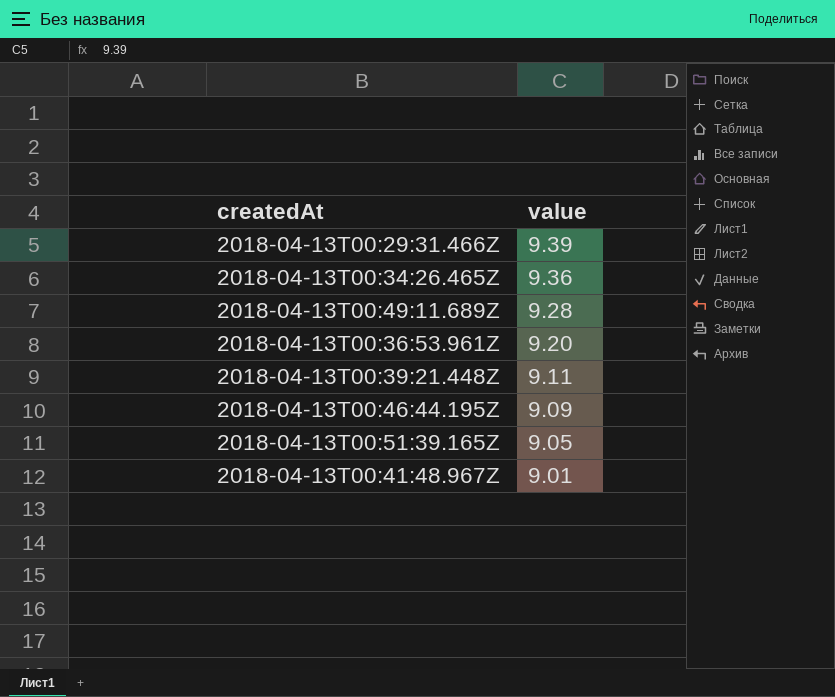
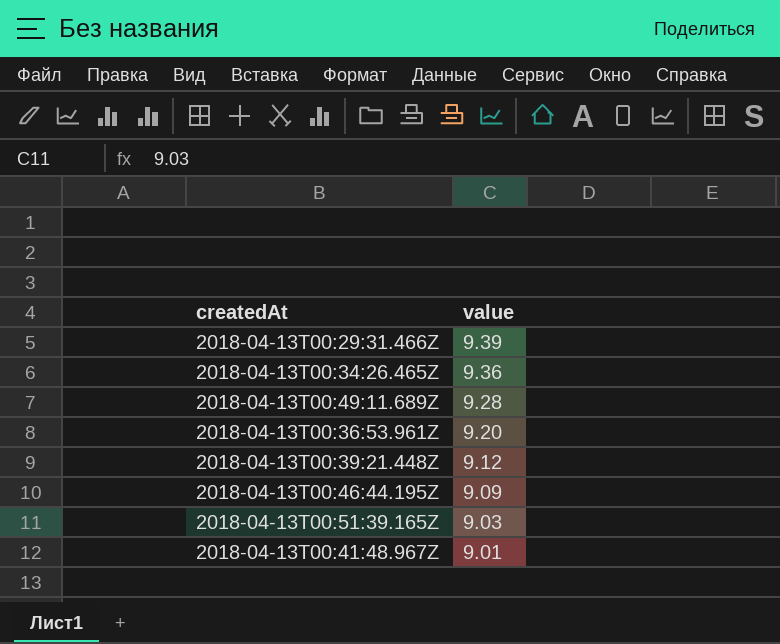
2018-04-13T00:39:21.448Z | value: 9.11 -> 9.12
2018-04-13T00:51:39.165Z | value: 9.05 -> 9.03

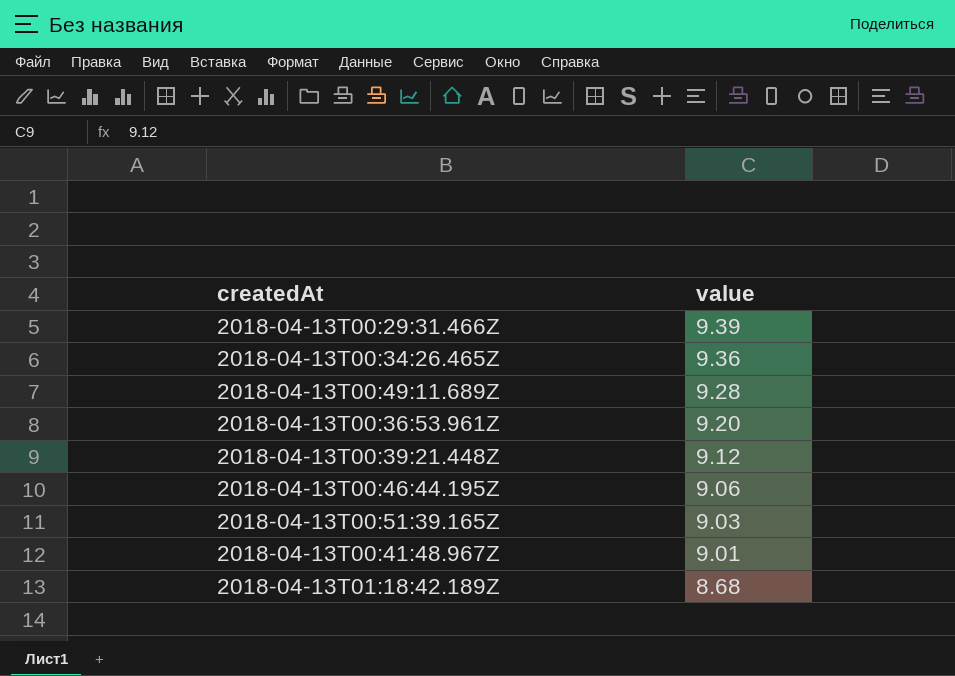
2018-04-13T00:46:44.195Z | value: 9.09 -> 9.06
row 2018-04-13T01:18:42.189Z: none -> 8.68

